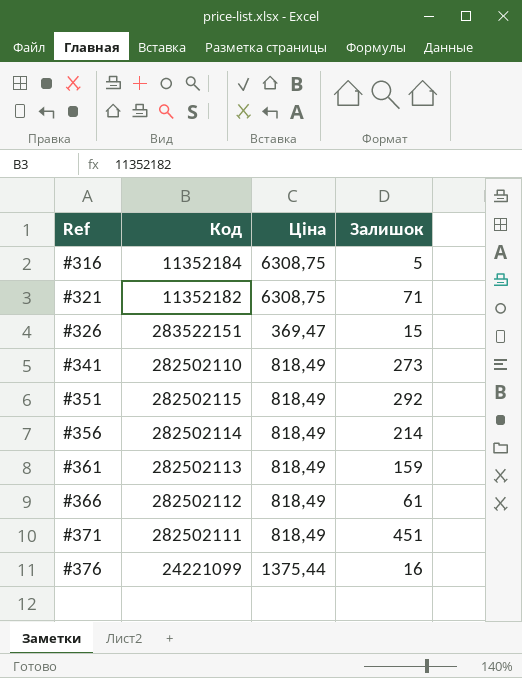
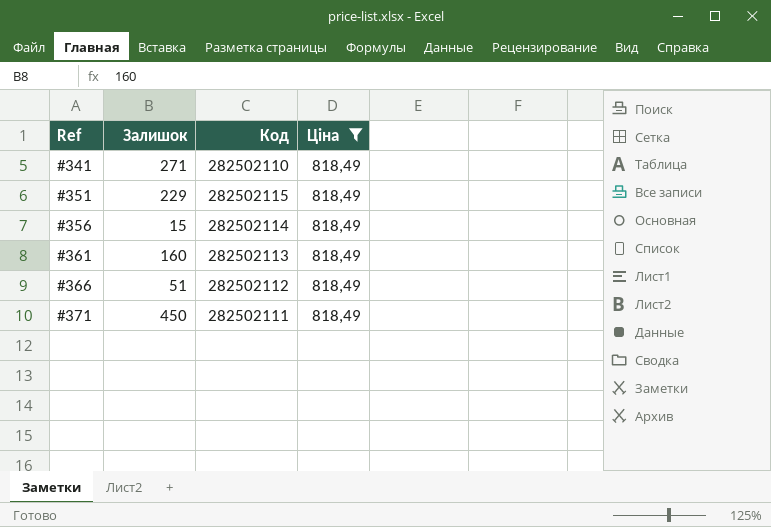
filter: none -> Ціна = 818,49
column Залишок | position: 4 -> 2
#341 | Залишок: 273 -> 271
#351 | Залишок: 292 -> 229
#356 | Залишок: 214 -> 15
#361 | Залишок: 159 -> 160
#366 | Залишок: 61 -> 51
#371 | Залишок: 451 -> 450

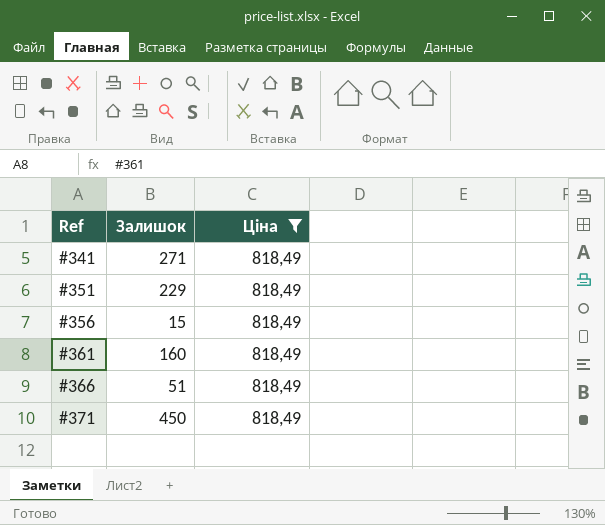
column Код | position: 3 -> none

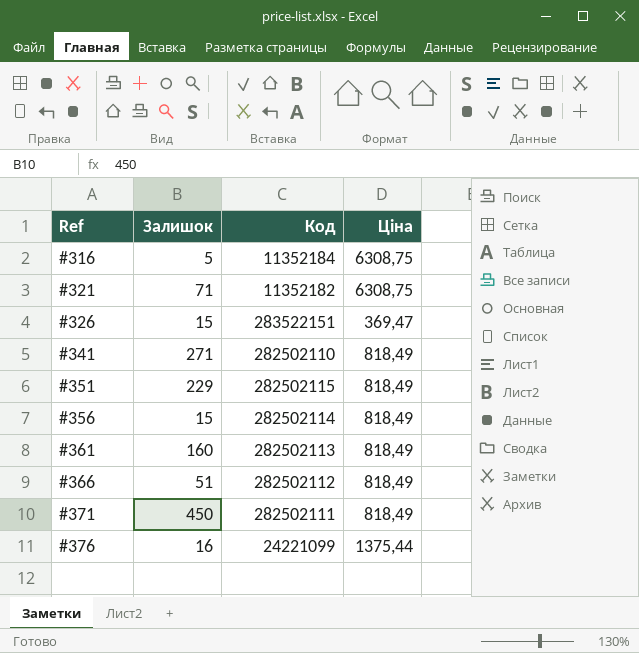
filter: Ціна = 818,49 -> none
column Код | position: none -> 3

